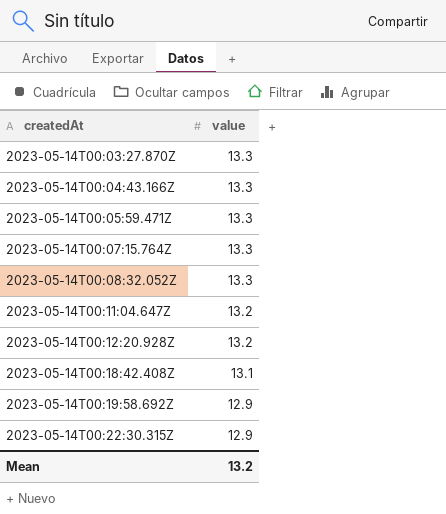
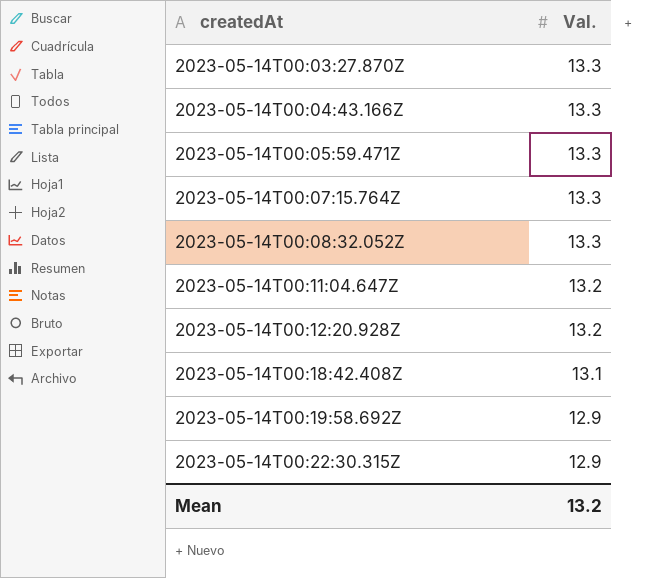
column name: value -> Val.

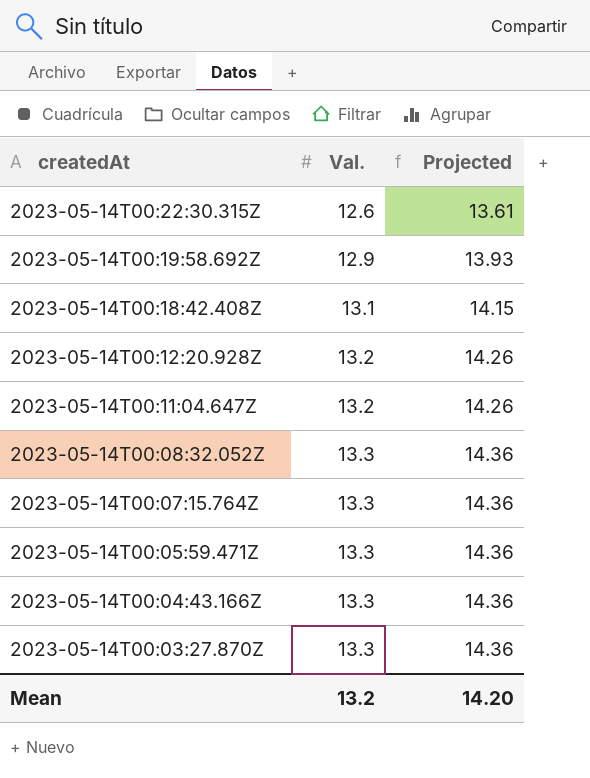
row order: createdAt ascending -> createdAt descending
column Projected | formula: none -> [Val.] * 1.08
2023-05-14T00:22:30.315Z | Val.: 12.9 -> 12.6

